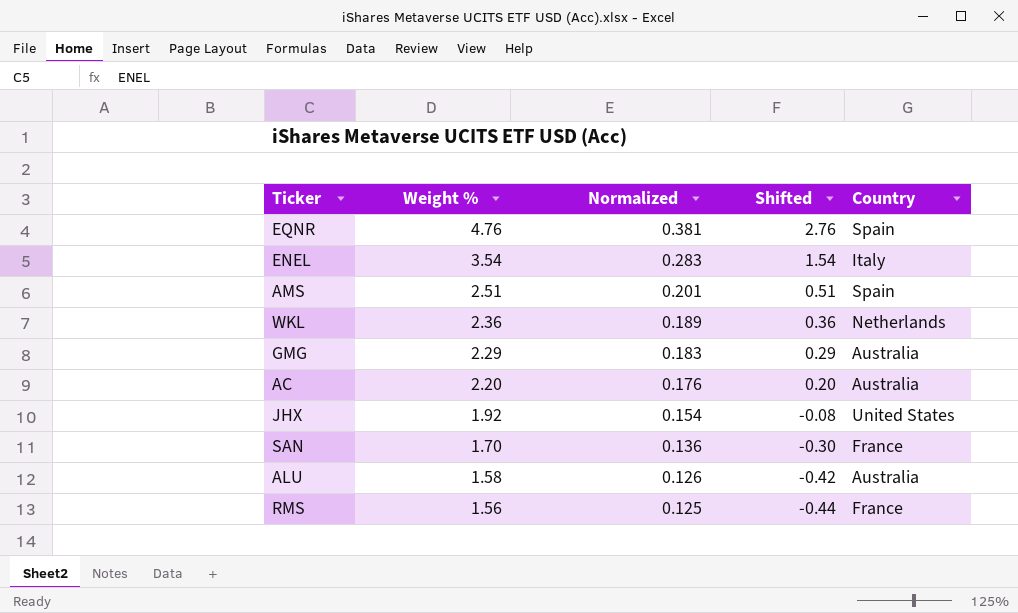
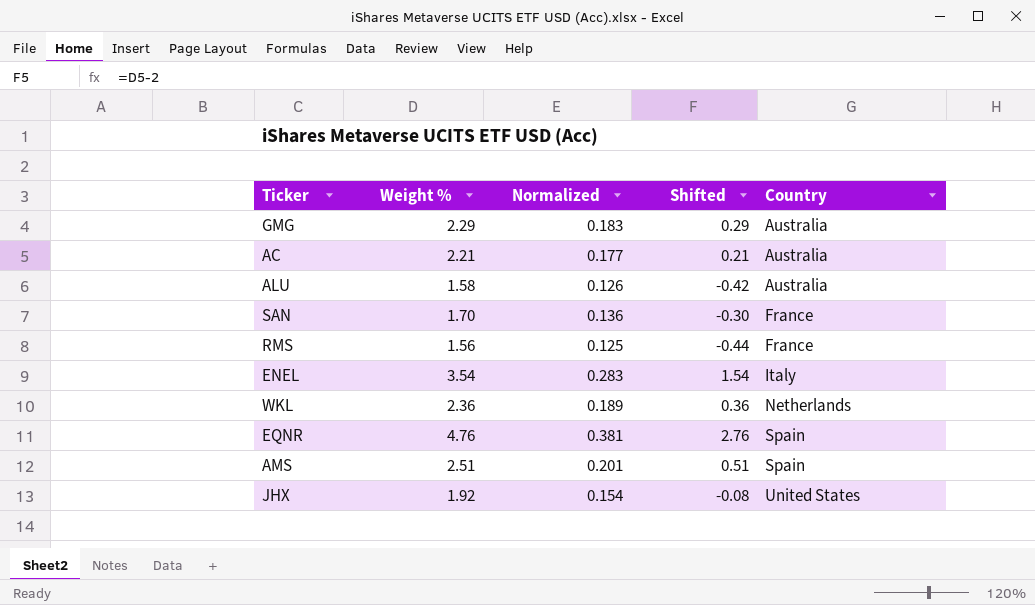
row order: Weight % descending -> Country ascending
AC | Weight %: 2.20 -> 2.21
AC | Normalized: 0.176 -> 0.177
AC | Shifted: 0.20 -> 0.21

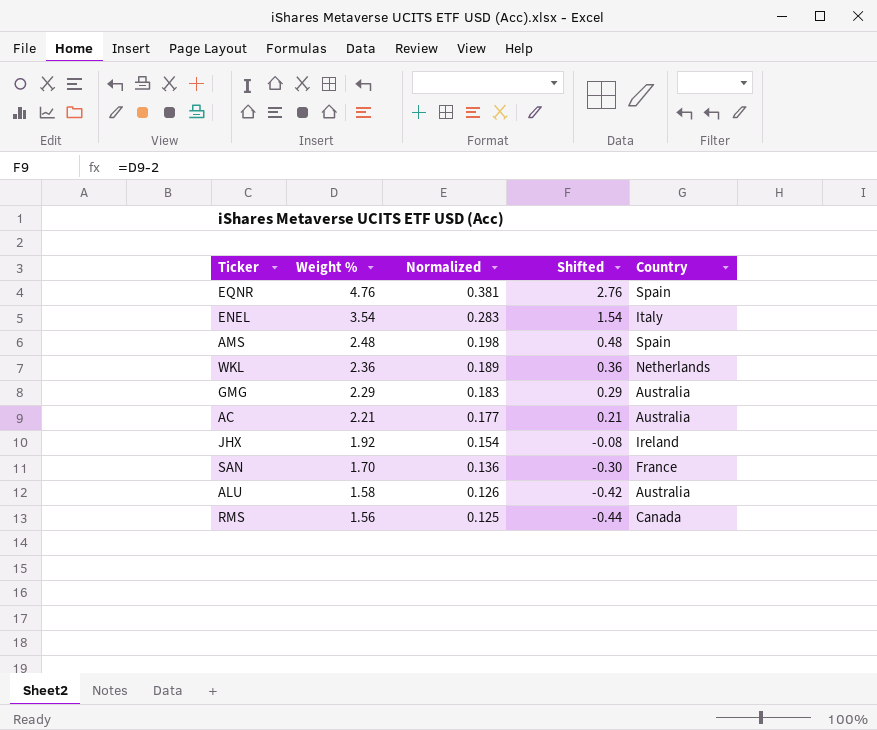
row order: Country ascending -> Weight % descending
AMS | Weight %: 2.51 -> 2.48
AMS | Normalized: 0.201 -> 0.198
AMS | Shifted: 0.51 -> 0.48
JHX | Country: United States -> Ireland
RMS | Country: France -> Canada

